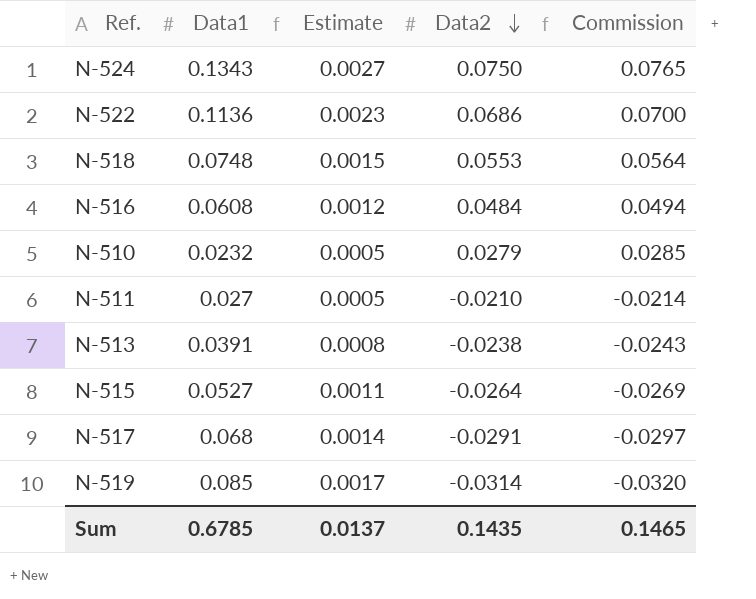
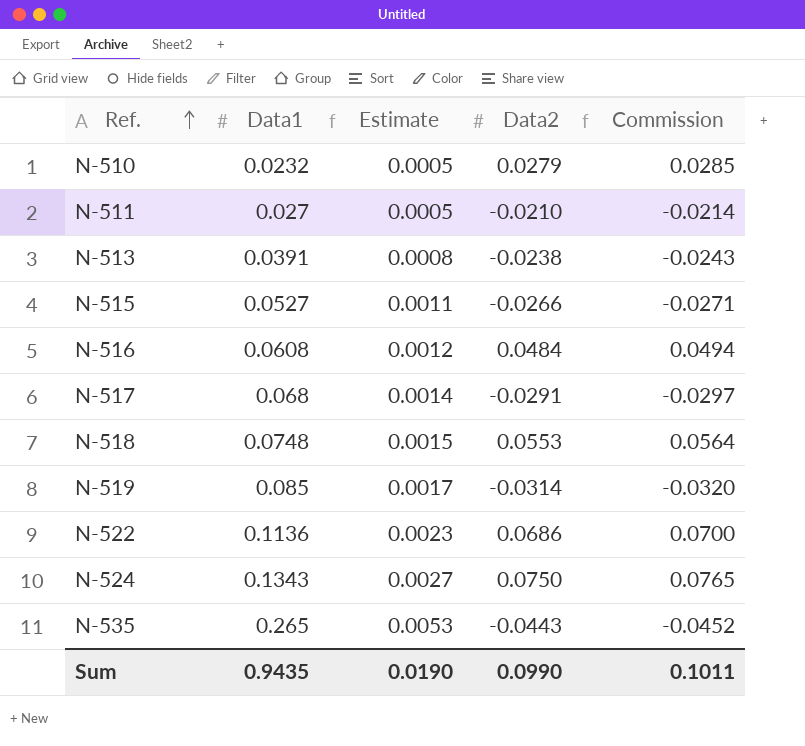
row order: Data2 descending -> Ref. ascending
N-515 | Data2: -0.0264 -> -0.0266
N-515 | Commission: -0.0269 -> -0.0271
row N-535: none -> 0.265 | 0.0053 | -0.0443 | -0.0452
Sum | Data1: 0.6785 -> 0.9435
Sum | Estimate: 0.0137 -> 0.0190
Sum | Data2: 0.1435 -> 0.0990
Sum | Commission: 0.1465 -> 0.1011

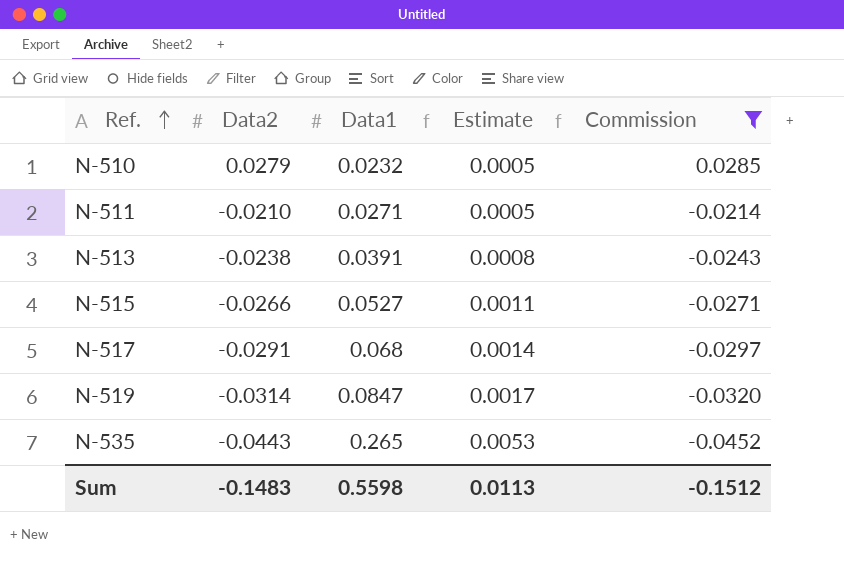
filter: none -> Commission <= 0.0285
column Data2 | position: 4 -> 2
N-511 | Data1: 0.027 -> 0.0271
N-519 | Data1: 0.085 -> 0.0847
Sum | Data2: 0.0990 -> -0.1483
Sum | Data1: 0.9435 -> 0.5598
Sum | Estimate: 0.0190 -> 0.0113
Sum | Commission: 0.1011 -> -0.1512

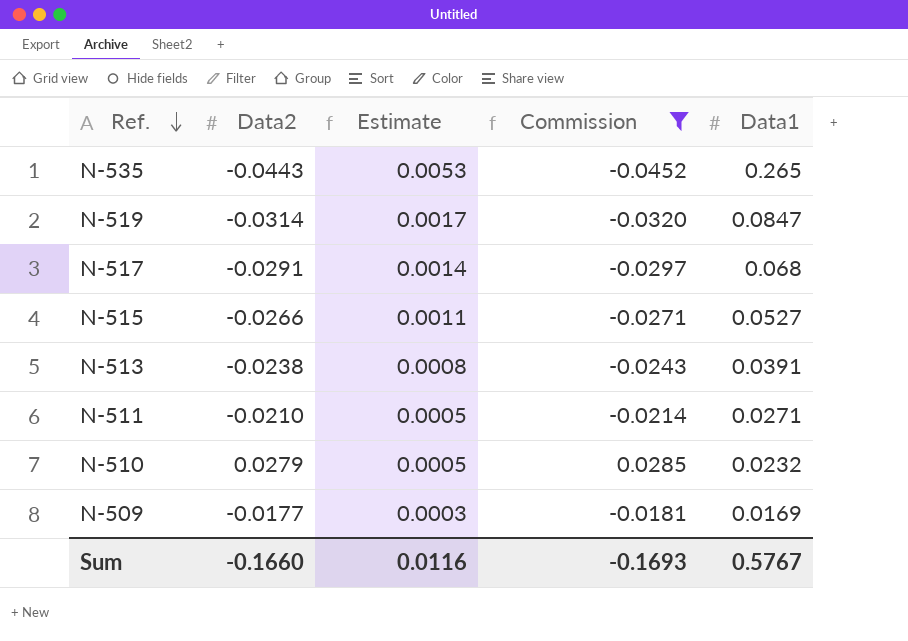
row order: Ref. ascending -> Ref. descending
column Data1 | position: 3 -> 5
row N-509: none -> -0.0177 | 0.0003 | -0.0181 | 0.0169
Sum | Data2: -0.1483 -> -0.1660
Sum | Estimate: 0.0113 -> 0.0116
Sum | Commission: -0.1512 -> -0.1693
Sum | Data1: 0.5598 -> 0.5767

